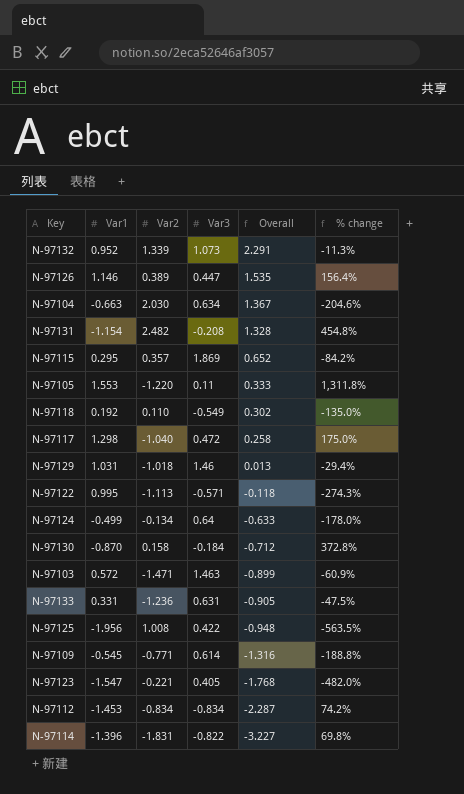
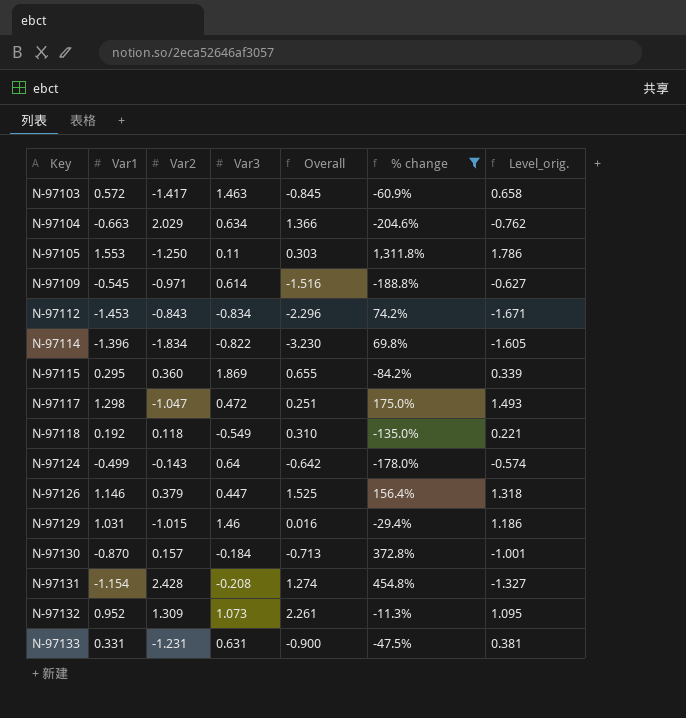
filter: none -> % change >= -204.6%
row order: Overall descending -> Key ascending
column Level_orig. | formula: none -> [Var1] * 1.15
N-97103 | Var2: -1.471 -> -1.417
N-97103 | Overall: -0.899 -> -0.845
N-97104 | Var2: 2.030 -> 2.029
N-97104 | Overall: 1.367 -> 1.366
N-97105 | Var2: -1.220 -> -1.250
N-97105 | Overall: 0.333 -> 0.303
N-97109 | Var2: -0.771 -> -0.971
N-97109 | Overall: -1.316 -> -1.516
N-97112 | Var2: -0.834 -> -0.843
N-97112 | Overall: -2.287 -> -2.296
N-97114 | Var2: -1.831 -> -1.834
N-97114 | Overall: -3.227 -> -3.230
N-97115 | Var2: 0.357 -> 0.360
N-97115 | Overall: 0.652 -> 0.655
N-97117 | Var2: -1.040 -> -1.047
N-97117 | Overall: 0.258 -> 0.251
N-97118 | Var2: 0.110 -> 0.118
N-97118 | Overall: 0.302 -> 0.310
N-97124 | Var2: -0.134 -> -0.143
N-97124 | Overall: -0.633 -> -0.642
N-97126 | Var2: 0.389 -> 0.379
N-97126 | Overall: 1.535 -> 1.525
N-97129 | Var2: -1.018 -> -1.015
N-97129 | Overall: 0.013 -> 0.016
N-97130 | Var2: 0.158 -> 0.157
N-97130 | Overall: -0.712 -> -0.713
N-97131 | Var2: 2.482 -> 2.428
N-97131 | Overall: 1.328 -> 1.274
N-97132 | Var2: 1.339 -> 1.309
N-97132 | Overall: 2.291 -> 2.261
N-97133 | Var2: -1.236 -> -1.231
N-97133 | Overall: -0.905 -> -0.900

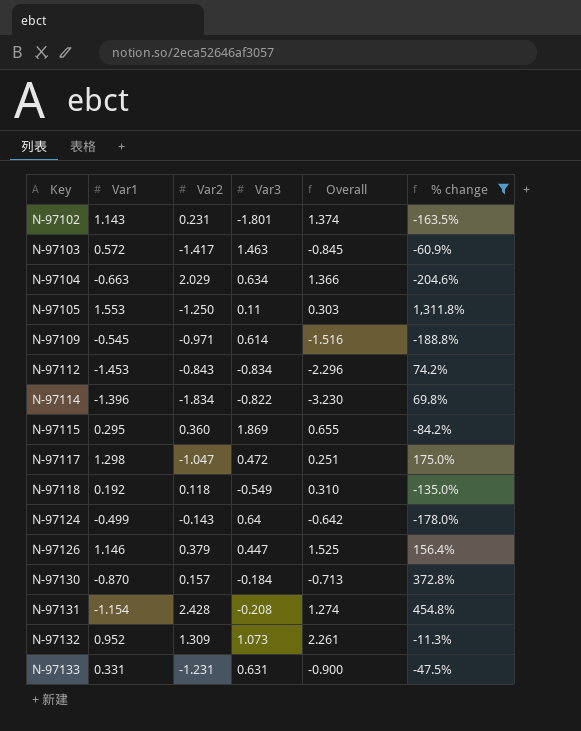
column Level_orig. | formula: [Var1] * 1.15 -> none
row N-97129: 1.031 | -1.015 | 1.46 | 0.016 | -29.4% | 1.186 -> none
row N-97102: none -> 1.143 | 0.231 | -1.801 | 1.374 | -163.5%

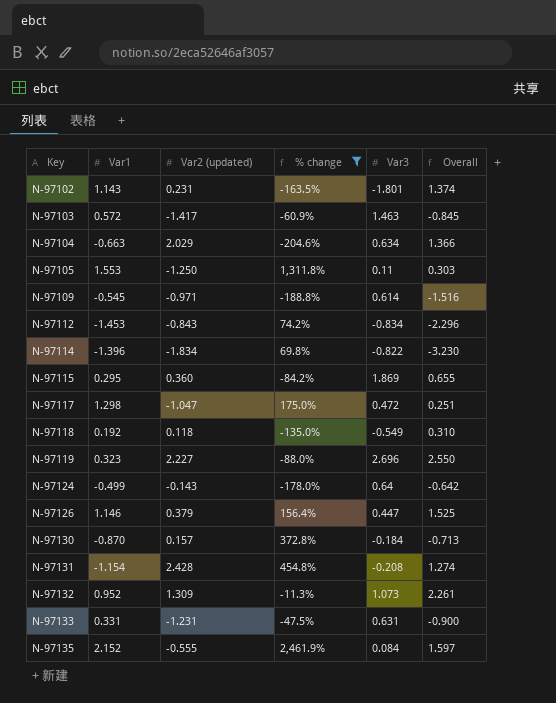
column name: Var2 -> Var2 (updated)
column % change | position: 6 -> 4
row N-97119: none -> 0.323 | 2.227 | -88.0% | 2.696 | 2.550
row N-97135: none -> 2.152 | -0.555 | 2,461.9% | 0.084 | 1.597

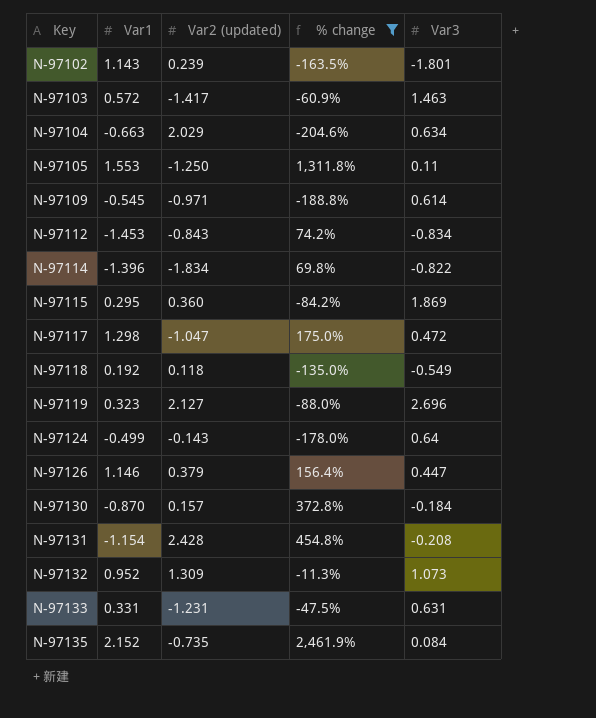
column Overall | formula: [Var1] + [Var2 (updated)] -> none
N-97102 | Var2 (updated): 0.231 -> 0.239
N-97119 | Var2 (updated): 2.227 -> 2.127
N-97135 | Var2 (updated): -0.555 -> -0.735

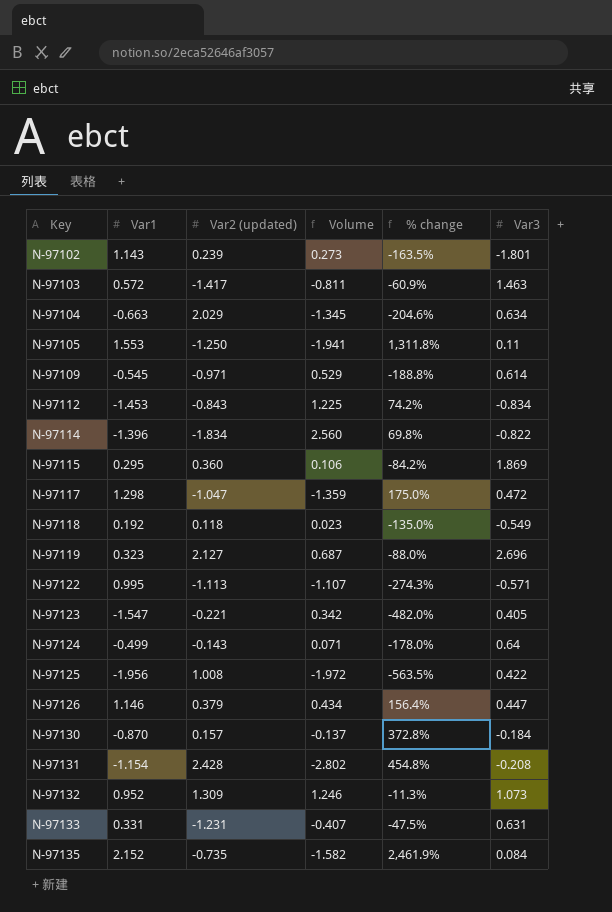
filter: % change >= -204.6% -> none
column Volume | formula: none -> [Var1] * [Var2 (updated)]

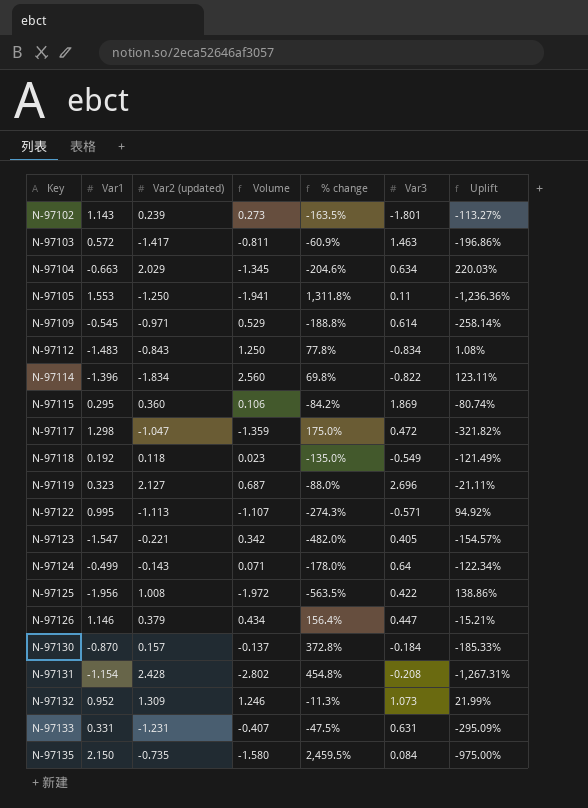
column Uplift | formula: none -> ([Var2 (updated)] - [Var3]) / [Var3]
N-97112 | Var1: -1.453 -> -1.483
N-97112 | Volume: 1.225 -> 1.250
N-97112 | % change: 74.2% -> 77.8%
N-97135 | Var1: 2.152 -> 2.150
N-97135 | Volume: -1.582 -> -1.580
N-97135 | % change: 2,461.9% -> 2,459.5%

